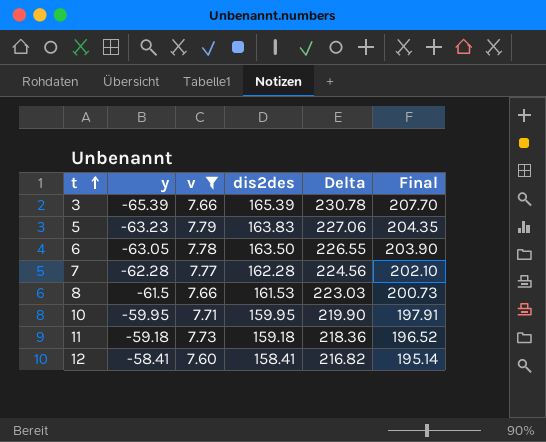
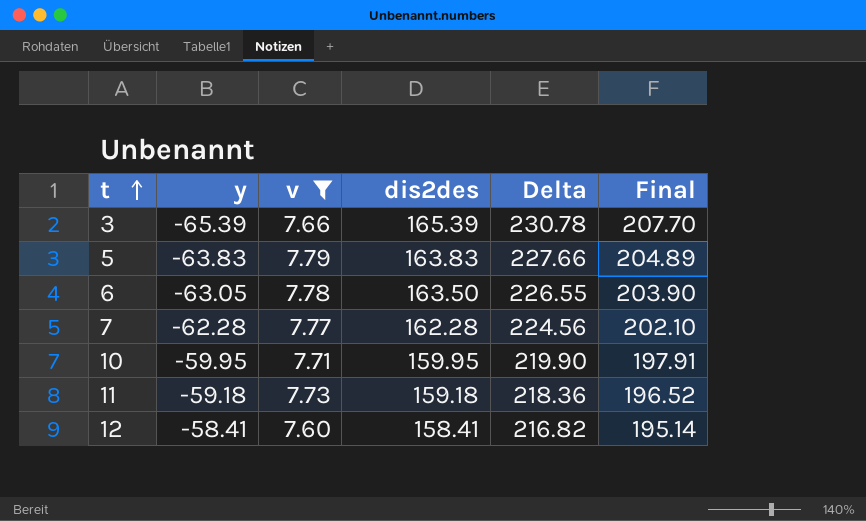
row 8: -61.5 | 7.66 | 161.53 | 223.03 | 200.73 -> none
5 | y: -63.23 -> -63.83
5 | Delta: 227.06 -> 227.66
5 | Final: 204.35 -> 204.89

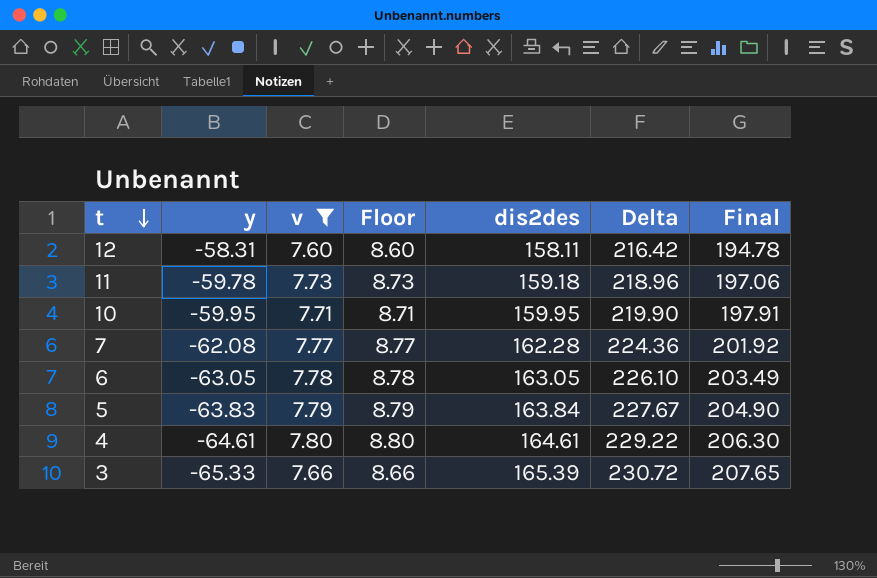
row order: t ascending -> t descending
column Floor | formula: none -> [v] + 1
12 | y: -58.41 -> -58.31
12 | dis2des: 158.41 -> 158.11
12 | Delta: 216.82 -> 216.42
12 | Final: 195.14 -> 194.78
11 | y: -59.18 -> -59.78
11 | Delta: 218.36 -> 218.96
11 | Final: 196.52 -> 197.06
7 | y: -62.28 -> -62.08
7 | Delta: 224.56 -> 224.36
7 | Final: 202.10 -> 201.92
6 | dis2des: 163.50 -> 163.05
6 | Delta: 226.55 -> 226.10
6 | Final: 203.90 -> 203.49
5 | dis2des: 163.83 -> 163.84
5 | Delta: 227.66 -> 227.67
5 | Final: 204.89 -> 204.90
row 4: none -> -64.61 | 7.80 | 8.80 | 164.61 | 229.22 | 206.30
3 | y: -65.39 -> -65.33
3 | Delta: 230.78 -> 230.72
3 | Final: 207.70 -> 207.65

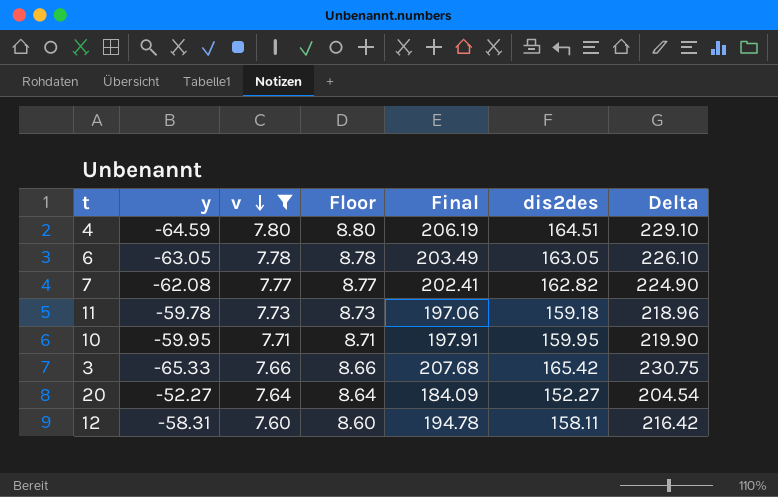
row order: t descending -> v descending
column Final | position: 7 -> 5
row 5: -63.83 | 7.79 | 8.79 | 163.84 | 227.67 | 204.90 -> none
4 | y: -64.61 -> -64.59
4 | Final: 206.30 -> 206.19
4 | dis2des: 164.61 -> 164.51
4 | Delta: 229.22 -> 229.10
7 | Final: 201.92 -> 202.41
7 | dis2des: 162.28 -> 162.82
7 | Delta: 224.36 -> 224.90
3 | Final: 207.65 -> 207.68
3 | dis2des: 165.39 -> 165.42
3 | Delta: 230.72 -> 230.75
row 20: none -> -52.27 | 7.64 | 8.64 | 184.09 | 152.27 | 204.54

